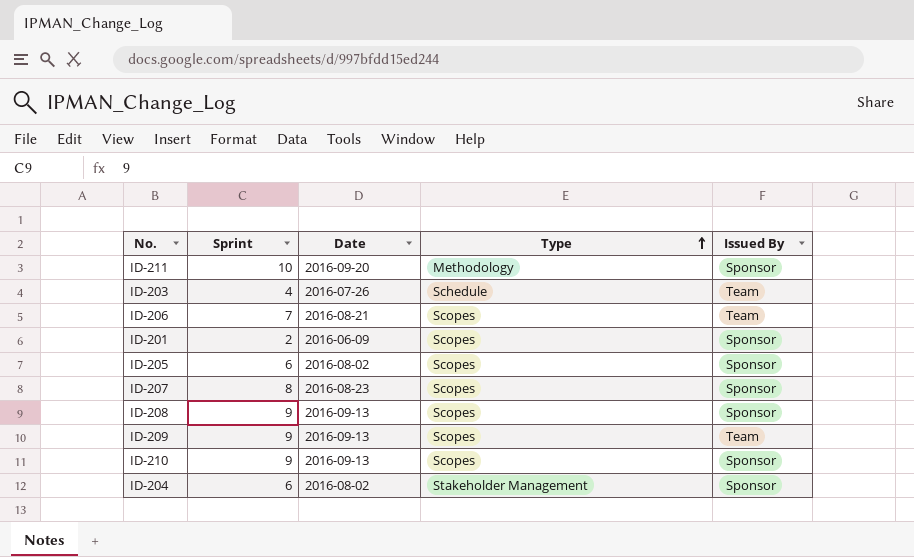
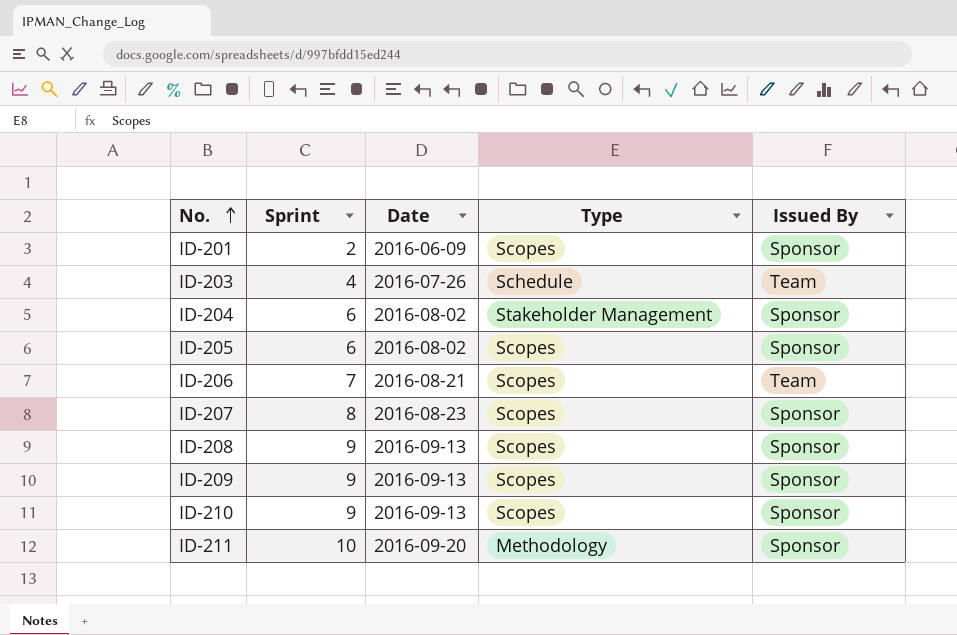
row order: Type ascending -> No. ascending
ID-209 | Issued By: Team -> Sponsor

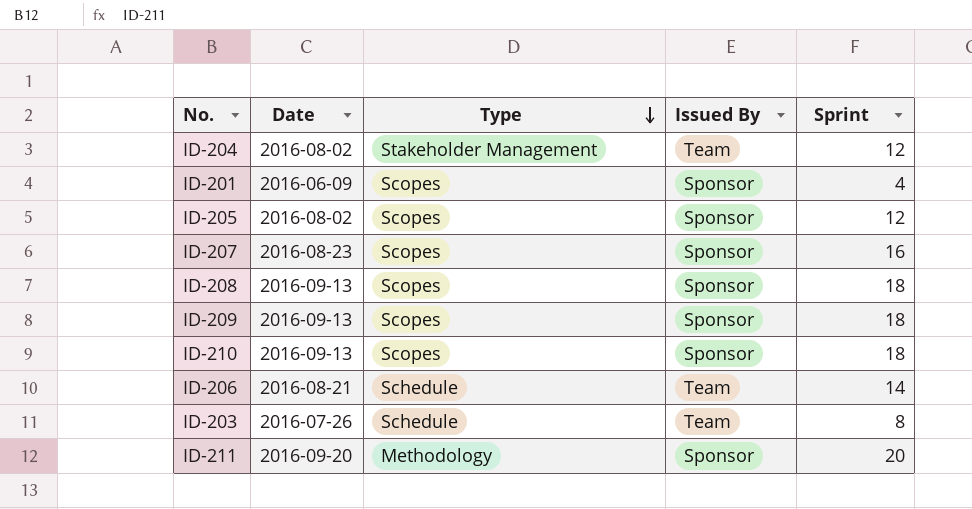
row order: No. ascending -> Type descending
column Sprint | position: 2 -> 5
ID-204 | Issued By: Sponsor -> Team
ID-204 | Sprint: 6 -> 12
ID-201 | Sprint: 2 -> 4
ID-205 | Sprint: 6 -> 12
ID-207 | Sprint: 8 -> 16
ID-208 | Sprint: 9 -> 18
ID-209 | Sprint: 9 -> 18
ID-210 | Sprint: 9 -> 18
ID-206 | Type: Scopes -> Schedule
ID-206 | Sprint: 7 -> 14
ID-203 | Sprint: 4 -> 8
ID-211 | Sprint: 10 -> 20

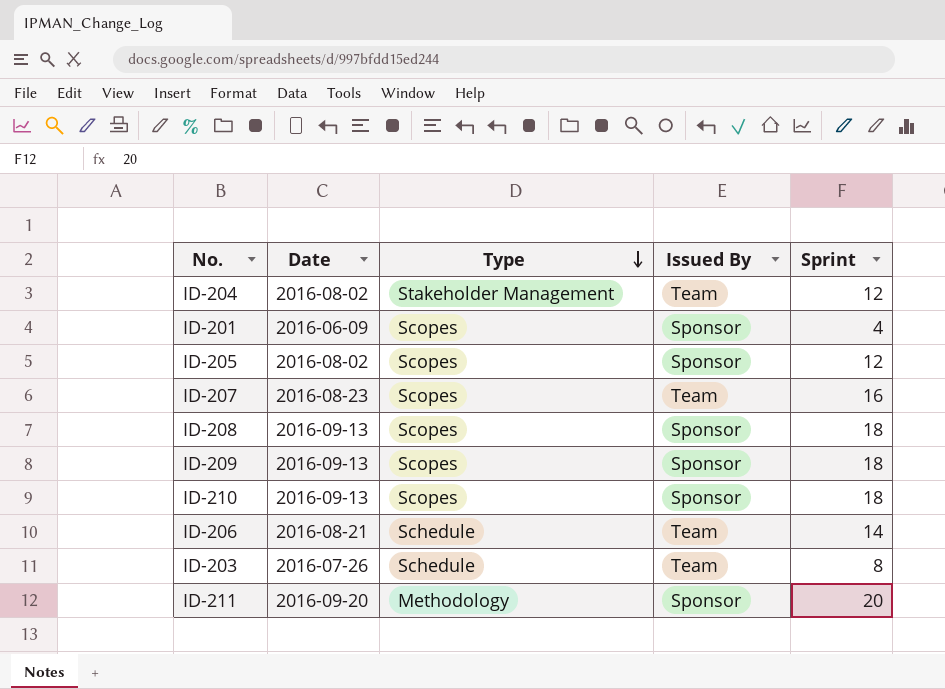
ID-207 | Issued By: Sponsor -> Team

